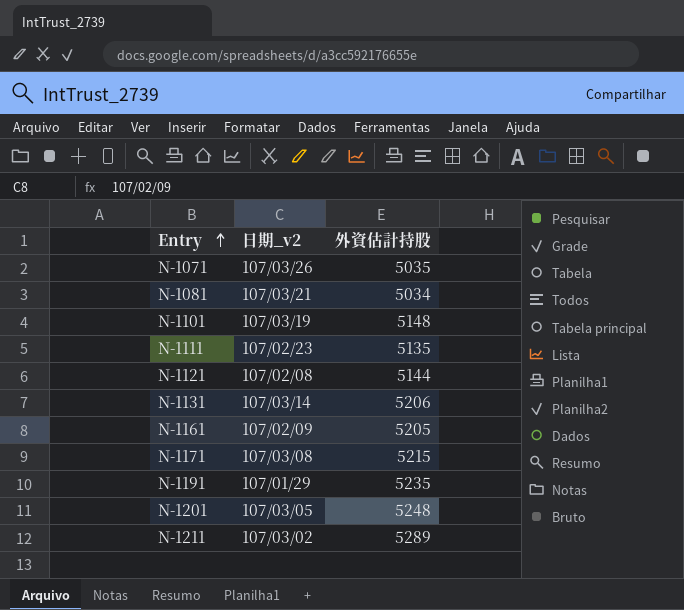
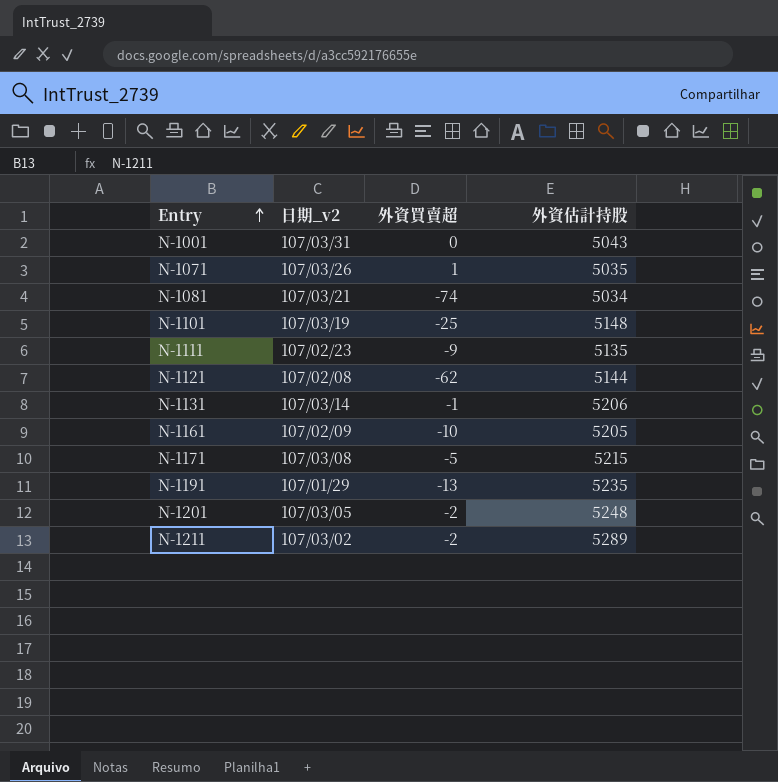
column 外資買賣超 | position: none -> 3
row N-1001: none -> 107/03/31 | 0 | 5043

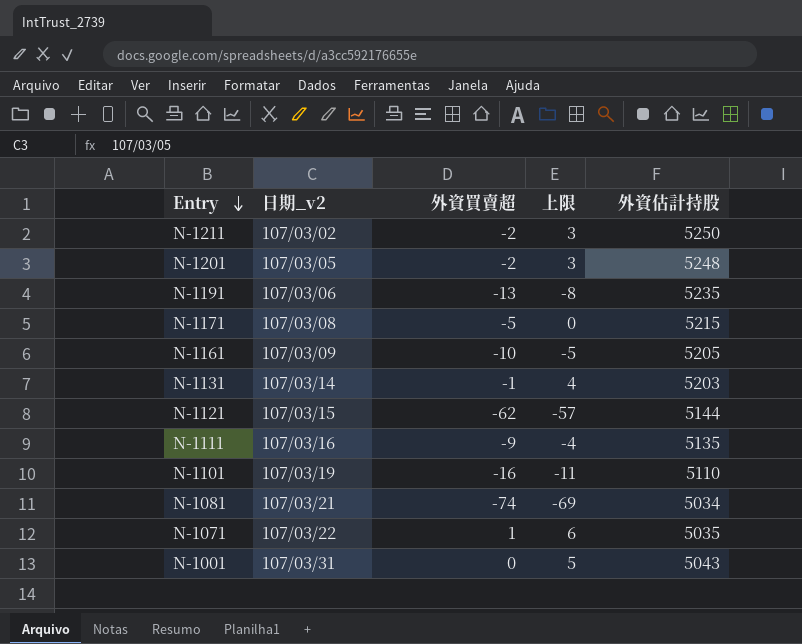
row order: Entry ascending -> Entry descending
column 上限 | formula: none -> [外資買賣超] + 5
N-1211 | 外資估計持股: 5289 -> 5250
N-1191 | 日期_v2: 107/01/29 -> 107/03/06
N-1161 | 日期_v2: 107/02/09 -> 107/03/09
N-1131 | 外資估計持股: 5206 -> 5203
N-1121 | 日期_v2: 107/02/08 -> 107/03/15
N-1111 | 日期_v2: 107/02/23 -> 107/03/16
N-1101 | 外資買賣超: -25 -> -16
N-1101 | 外資估計持股: 5148 -> 5110
N-1071 | 日期_v2: 107/03/26 -> 107/03/22

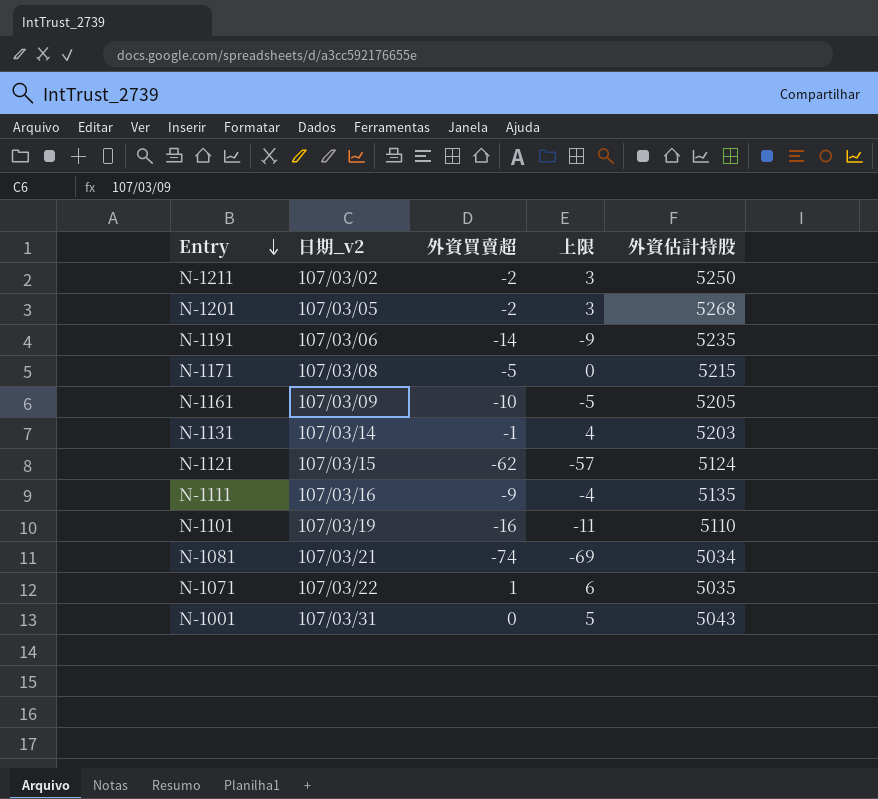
N-1201 | 外資估計持股: 5248 -> 5268
N-1191 | 外資買賣超: -13 -> -14
N-1191 | 上限: -8 -> -9
N-1121 | 外資估計持股: 5144 -> 5124

